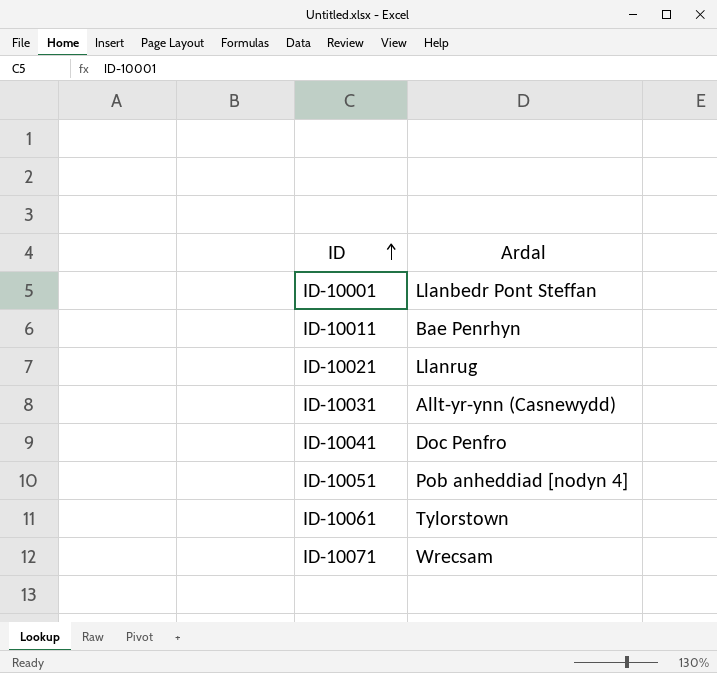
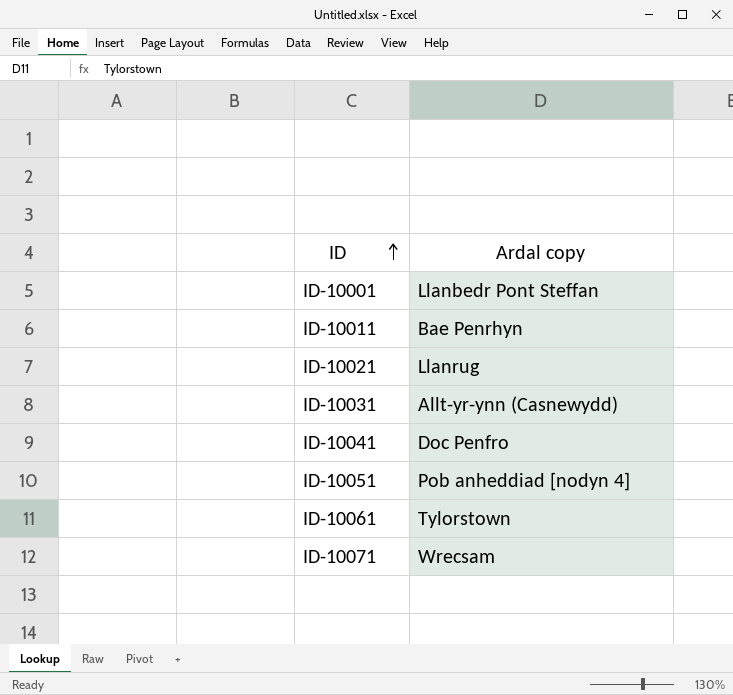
column name: Ardal -> Ardal copy

